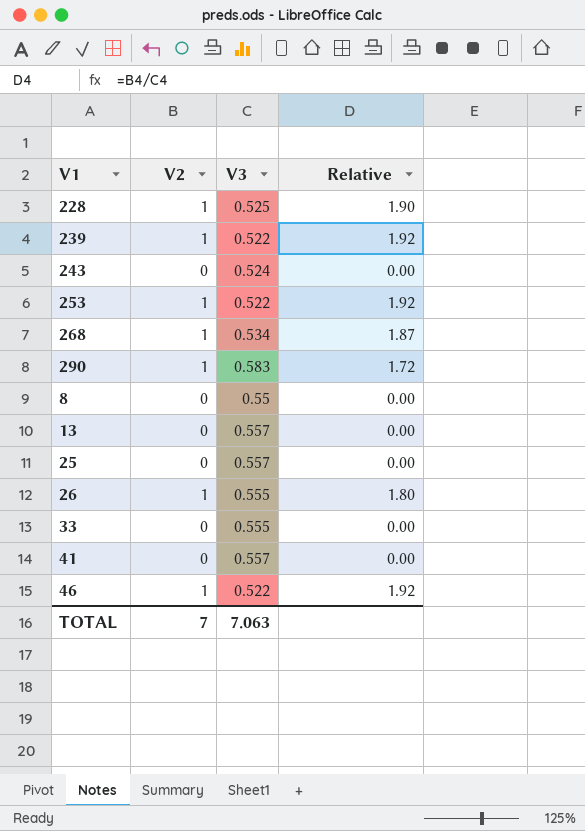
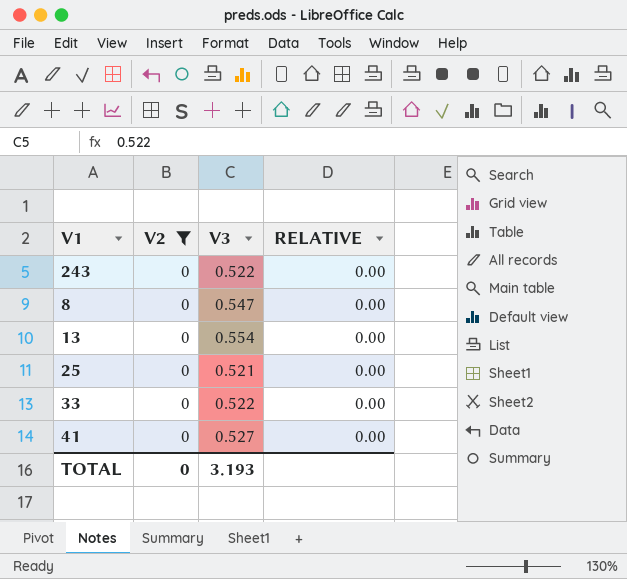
filter: none -> V2 = 0
column name: Relative -> RELATIVE
243 | V3: 0.524 -> 0.522
8 | V3: 0.55 -> 0.547
13 | V3: 0.557 -> 0.554
25 | V3: 0.557 -> 0.521
33 | V3: 0.555 -> 0.522
41 | V3: 0.557 -> 0.527
TOTAL | V2: 7 -> 0
TOTAL | V3: 7.063 -> 3.193

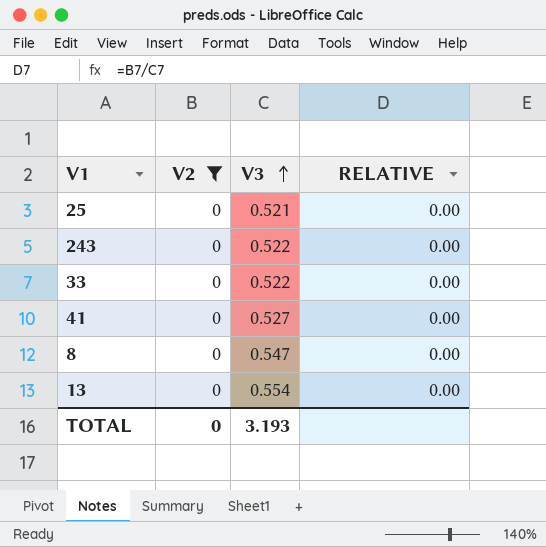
row order: none -> V3 ascending

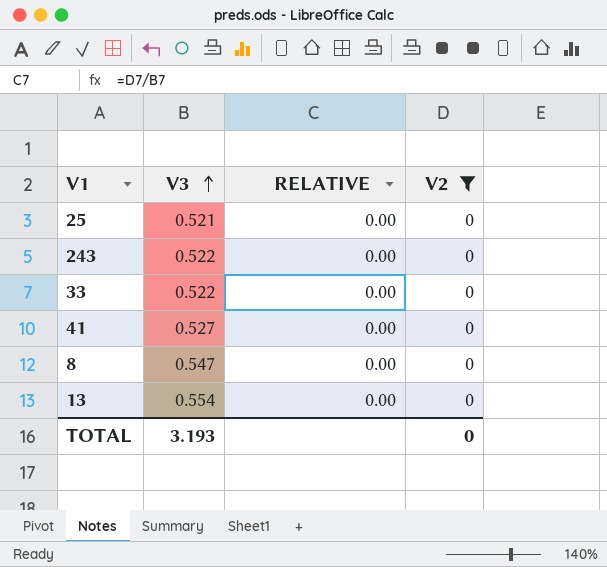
column V2 | position: 2 -> 4

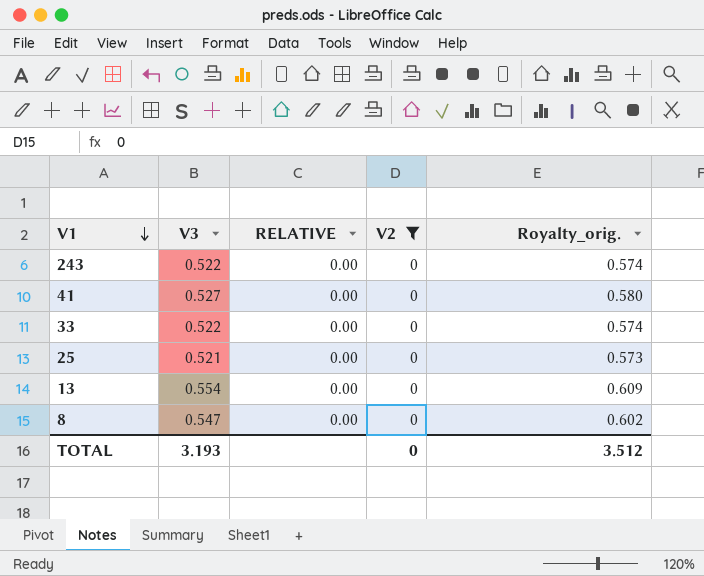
row order: V3 ascending -> V1 descending
column Royalty_orig. | formula: none -> [V3] * 1.1

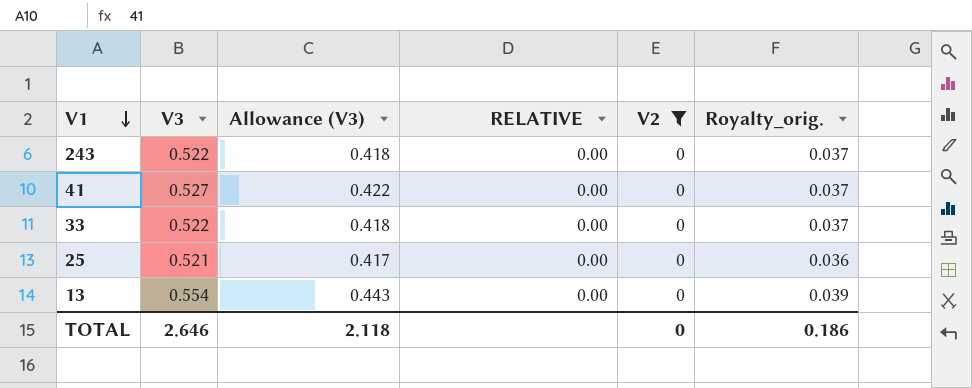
column Allowance (V3) | formula: none -> [V3] * 0.8
column Royalty_orig. | formula: [V3] * 1.1 -> [V3] * 0.07
row 8: 0.547 | 0.00 | 0 | 0.602 -> none
TOTAL | V3: 3.193 -> 2.646
TOTAL | Royalty_orig.: 3.512 -> 0.186

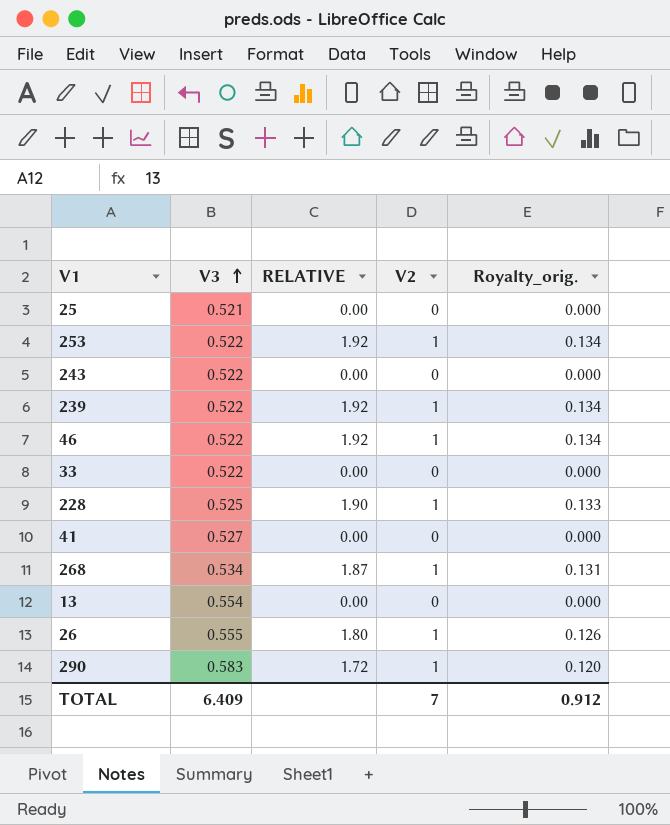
filter: V2 = 0 -> none
row order: V1 descending -> V3 ascending
column Allowance (V3) | formula: [V3] * 0.8 -> none
column Royalty_orig. | formula: [V3] * 0.07 -> [RELATIVE] * 0.07
TOTAL | V3: 2.646 -> 6.409
TOTAL | V2: 0 -> 7
TOTAL | Royalty_orig.: 0.186 -> 0.912

